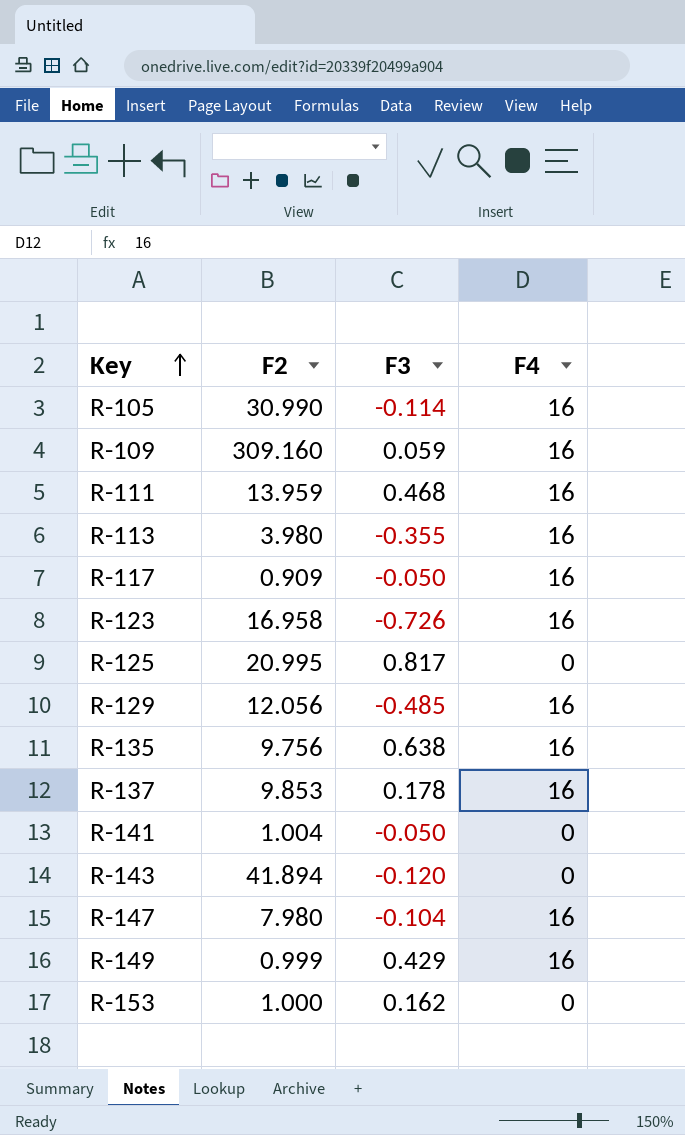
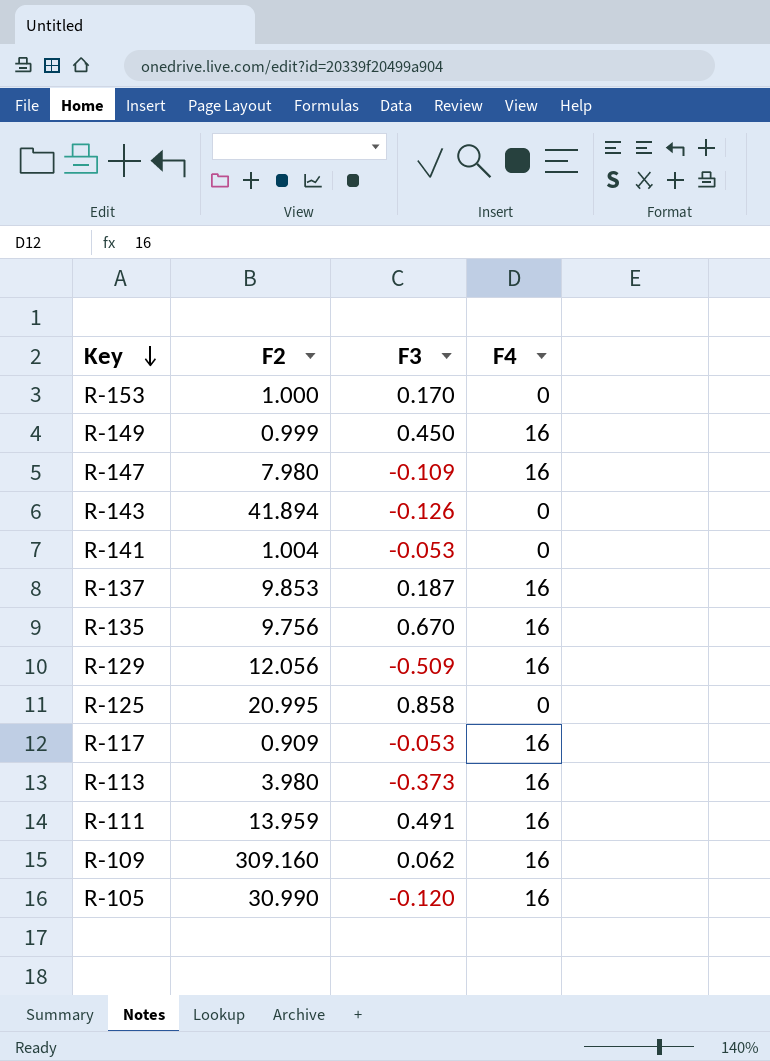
row order: Key ascending -> Key descending
row R-123: 16.958 | -0.726 | 16 -> none
R-153 | F3: 0.162 -> 0.170
R-149 | F3: 0.429 -> 0.450
R-147 | F3: -0.104 -> -0.109
R-143 | F3: -0.120 -> -0.126
R-141 | F3: -0.050 -> -0.053
R-137 | F3: 0.178 -> 0.187
R-135 | F3: 0.638 -> 0.670
R-129 | F3: -0.485 -> -0.509
R-125 | F3: 0.817 -> 0.858
R-117 | F3: -0.050 -> -0.053
R-113 | F3: -0.355 -> -0.373
R-111 | F3: 0.468 -> 0.491
R-109 | F3: 0.059 -> 0.062
R-105 | F3: -0.114 -> -0.120

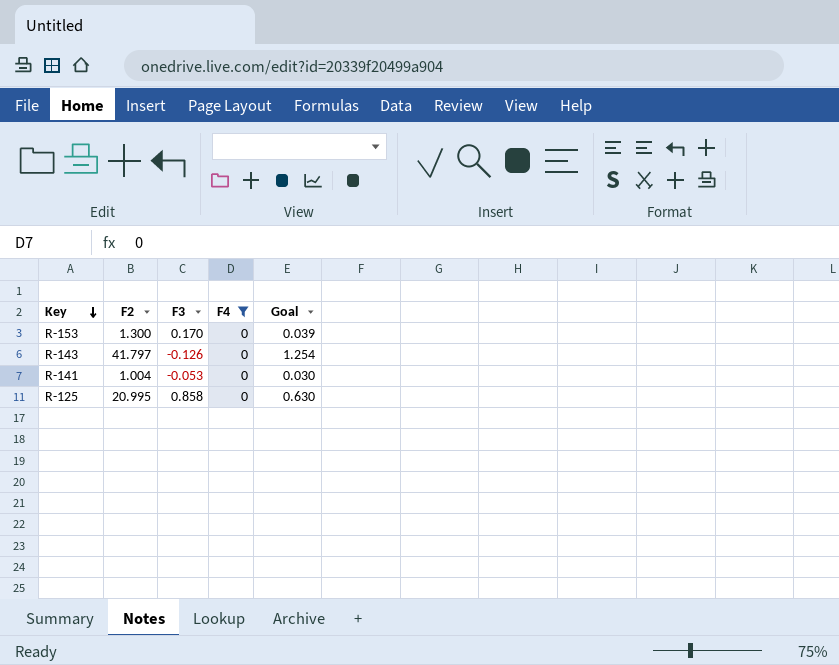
filter: none -> F4 = 0
column Goal | formula: none -> [F2] * 0.03
R-153 | F2: 1.000 -> 1.300
R-143 | F2: 41.894 -> 41.797

